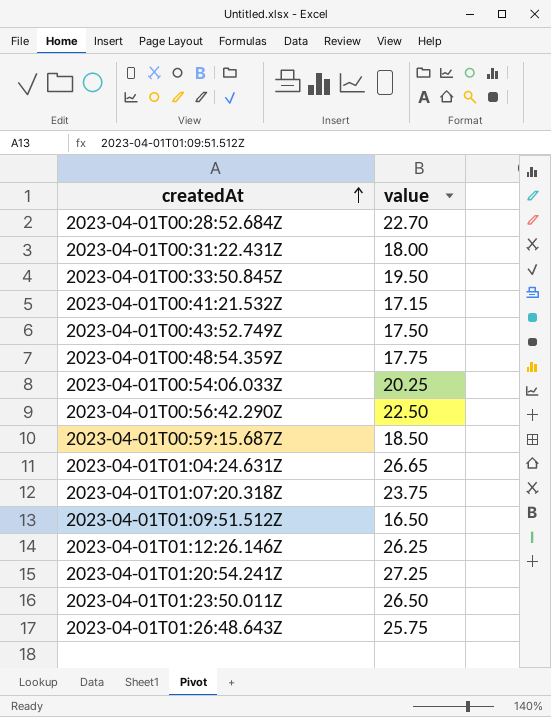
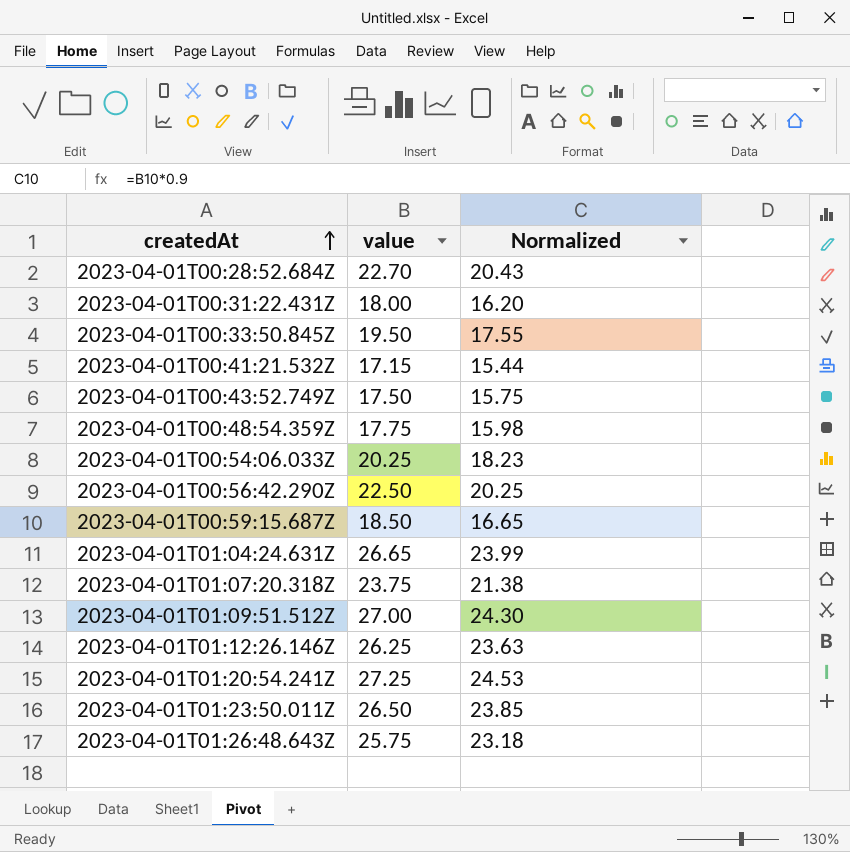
column Normalized | formula: none -> [value] * 0.9
2023-04-01T01:09:51.512Z | value: 16.50 -> 27.00

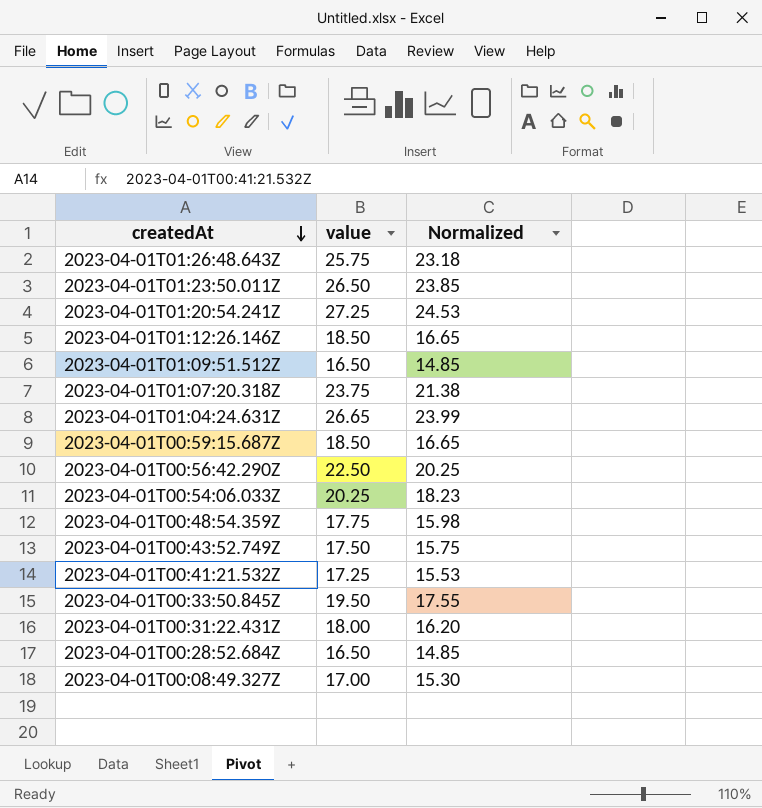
row order: createdAt ascending -> createdAt descending
2023-04-01T01:12:26.146Z | value: 26.25 -> 18.50
2023-04-01T01:12:26.146Z | Normalized: 23.63 -> 16.65
2023-04-01T01:09:51.512Z | value: 27.00 -> 16.50
2023-04-01T01:09:51.512Z | Normalized: 24.30 -> 14.85
2023-04-01T00:41:21.532Z | value: 17.15 -> 17.25
2023-04-01T00:41:21.532Z | Normalized: 15.44 -> 15.53
2023-04-01T00:28:52.684Z | value: 22.70 -> 16.50
2023-04-01T00:28:52.684Z | Normalized: 20.43 -> 14.85
row 2023-04-01T00:08:49.327Z: none -> 17.00 | 15.30

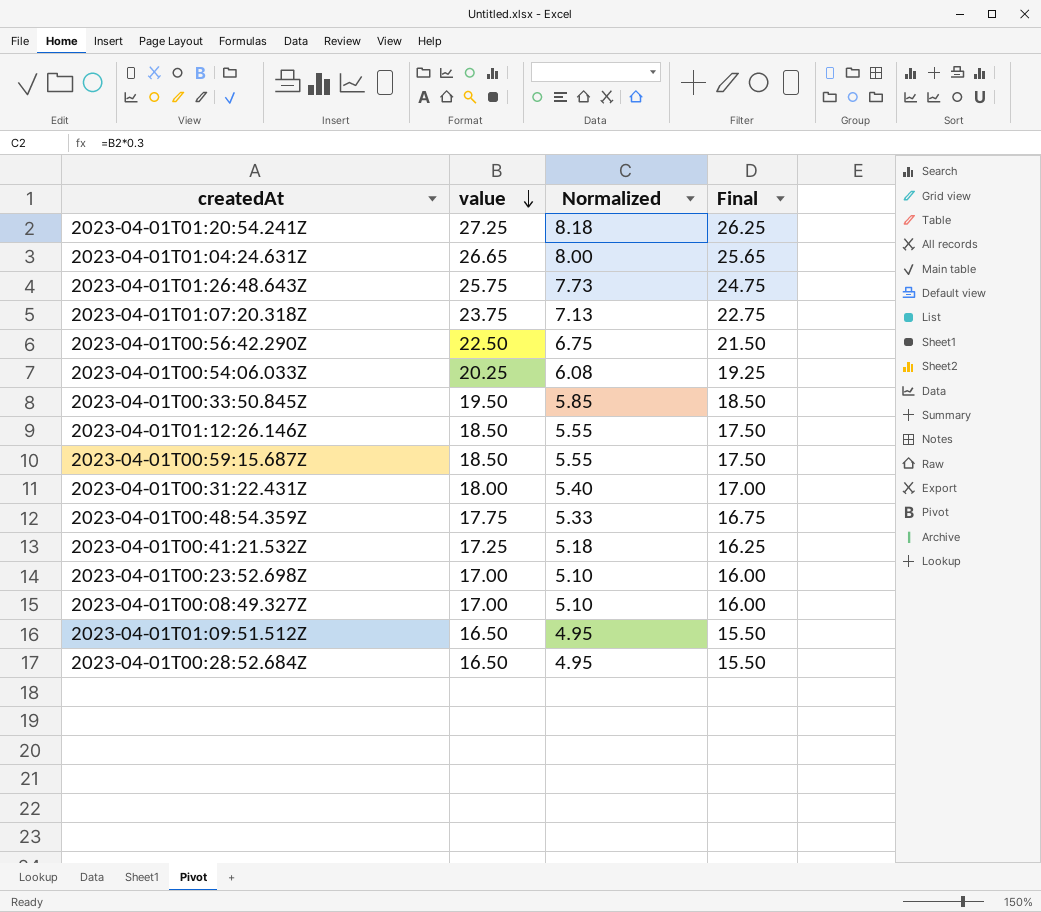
row order: createdAt descending -> value descending
column Normalized | formula: [value] * 0.9 -> [value] * 0.3
column Final | formula: none -> [value] - 1
row 2023-04-01T01:23:50.011Z: 26.50 | 23.85 -> none
row 2023-04-01T00:43:52.749Z: 17.50 | 15.75 -> none
row 2023-04-01T00:23:52.698Z: none -> 17.00 | 5.10 | 16.00

